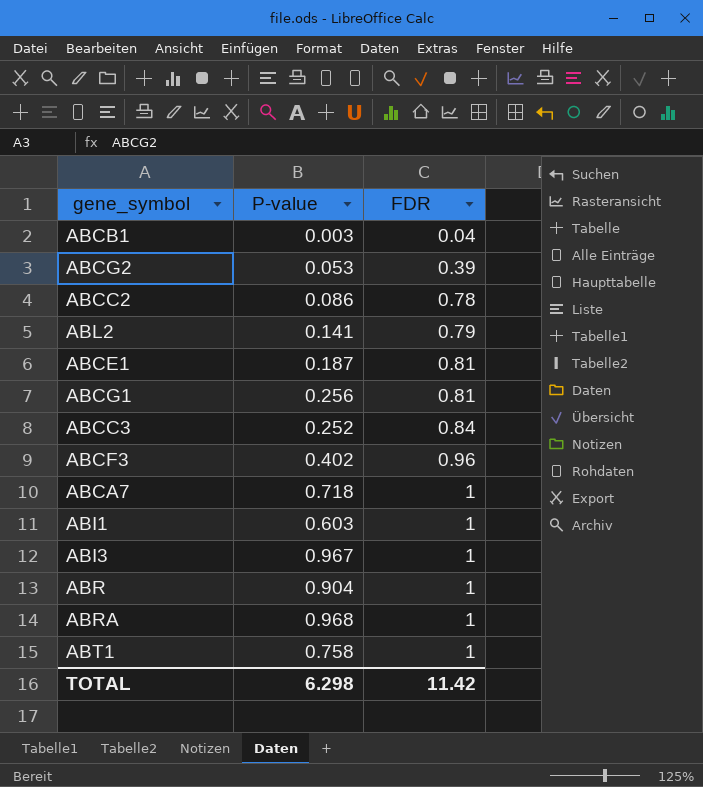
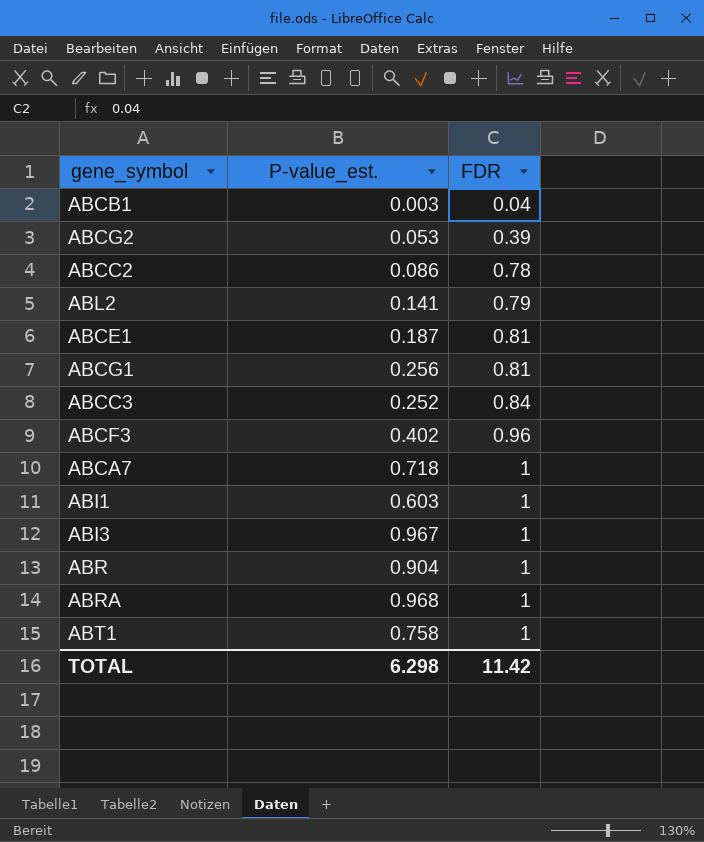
column name: P-value -> P-value_est.

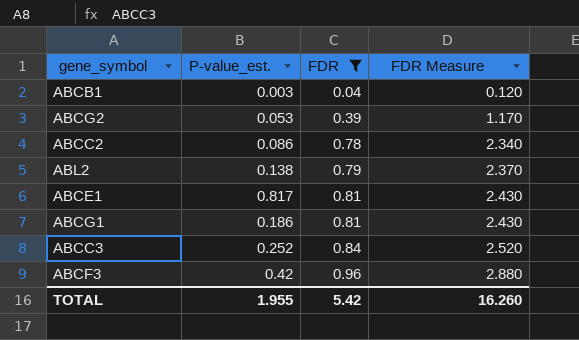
filter: none -> FDR != 1
column FDR Measure | formula: none -> [FDR] * 3
ABL2 | P-value_est.: 0.141 -> 0.138
ABCE1 | P-value_est.: 0.187 -> 0.817
ABCG1 | P-value_est.: 0.256 -> 0.186
ABCF3 | P-value_est.: 0.402 -> 0.42
TOTAL | P-value_est.: 6.298 -> 1.955
TOTAL | FDR: 11.42 -> 5.42

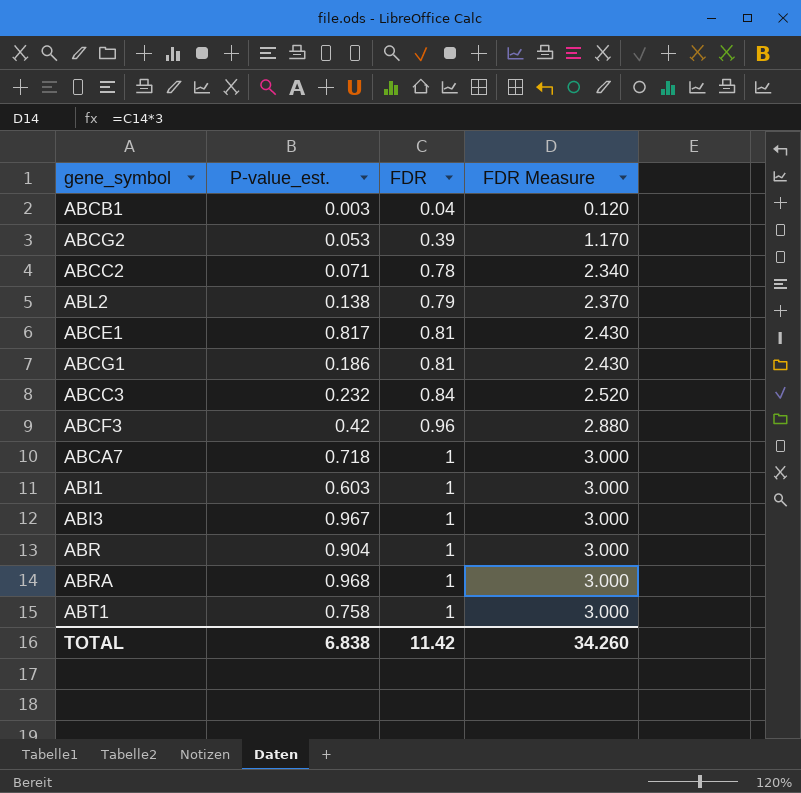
filter: FDR != 1 -> none
ABCC2 | P-value_est.: 0.086 -> 0.071
ABCC3 | P-value_est.: 0.252 -> 0.232
TOTAL | P-value_est.: 1.955 -> 6.838
TOTAL | FDR: 5.42 -> 11.42
TOTAL | FDR Measure: 16.260 -> 34.260

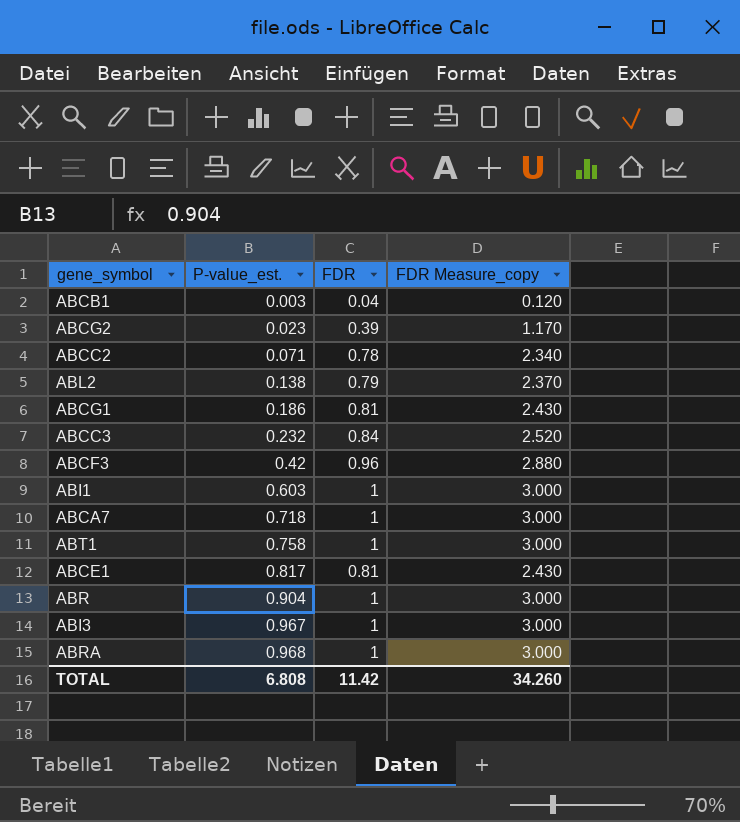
row order: FDR ascending -> P-value_est. ascending
column name: FDR Measure -> FDR Measure_copy
ABCG2 | P-value_est.: 0.053 -> 0.023
TOTAL | P-value_est.: 6.838 -> 6.808

